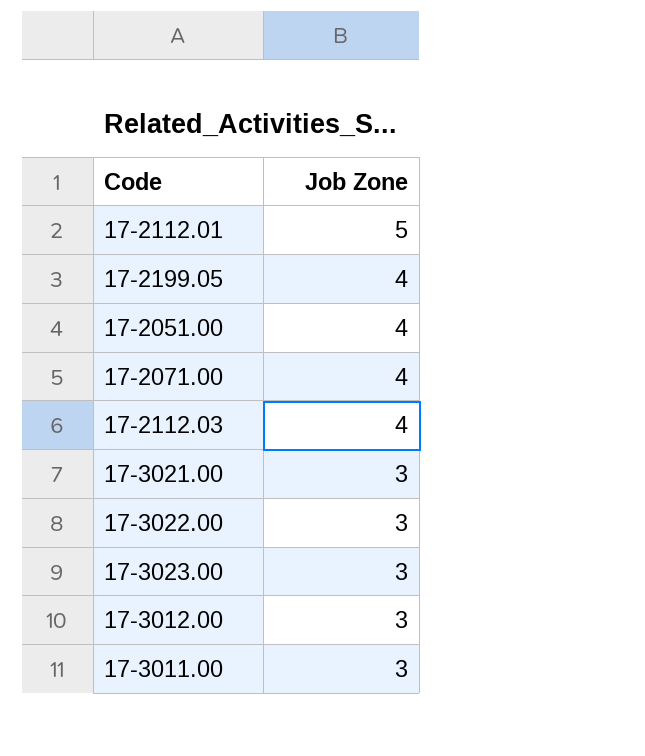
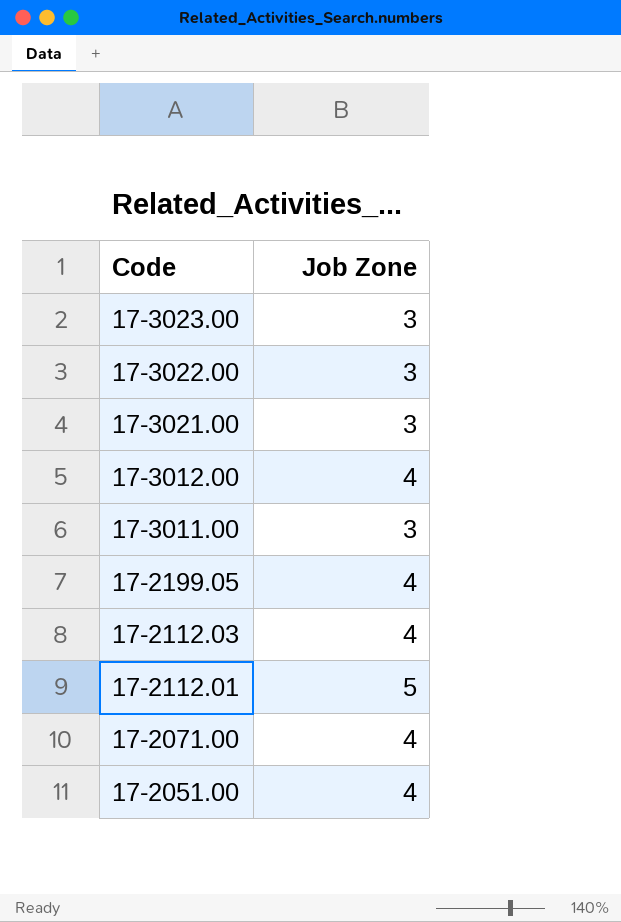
row order: Job Zone descending -> Code descending
17-3012.00 | Job Zone: 3 -> 4

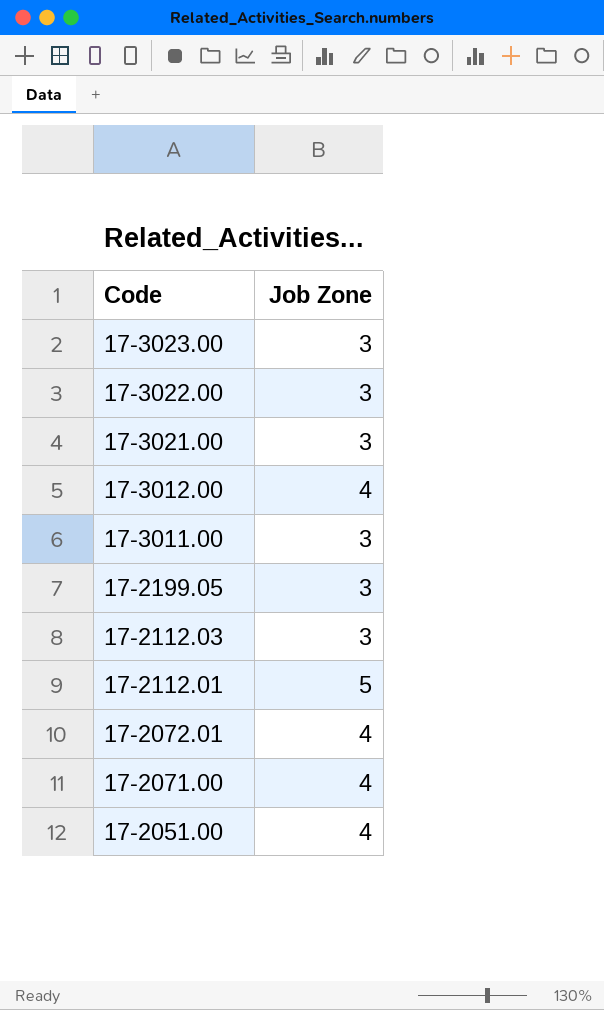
17-2199.05 | Job Zone: 4 -> 3
17-2112.03 | Job Zone: 4 -> 3
row 17-2072.01: none -> 4

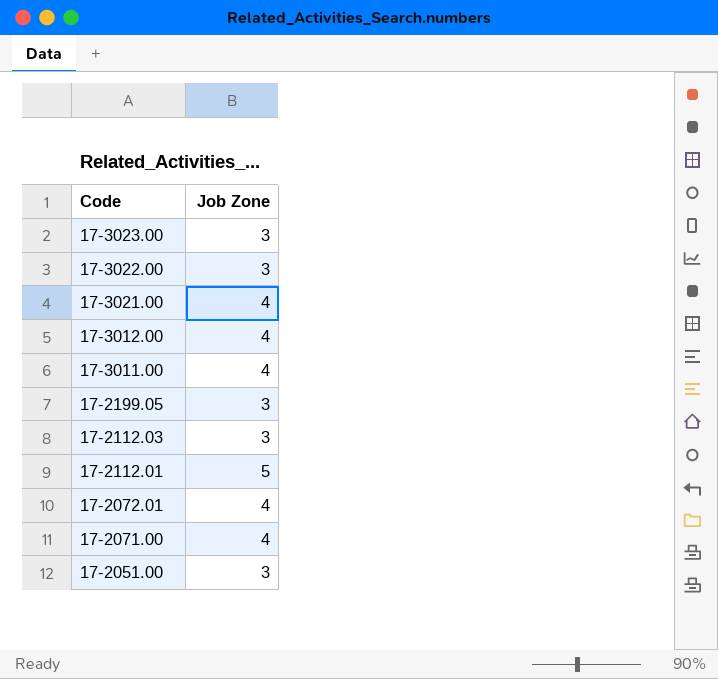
17-3021.00 | Job Zone: 3 -> 4
17-3011.00 | Job Zone: 3 -> 4
17-2051.00 | Job Zone: 4 -> 3

